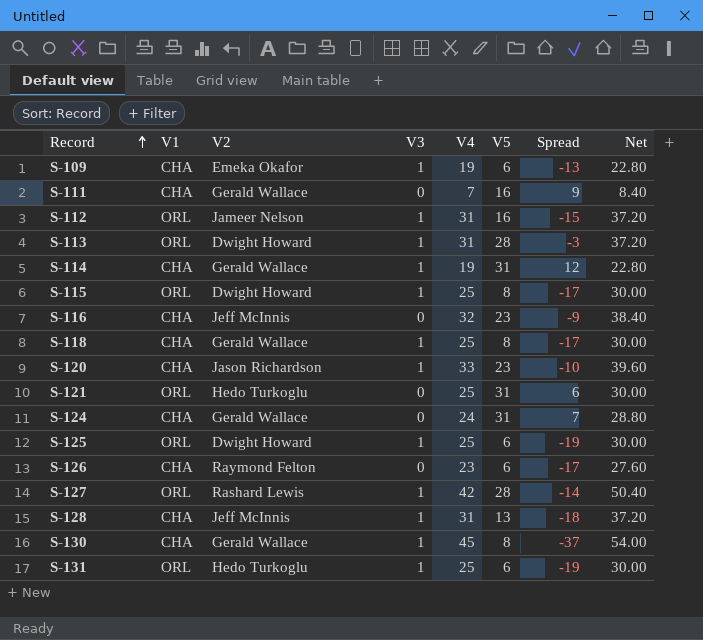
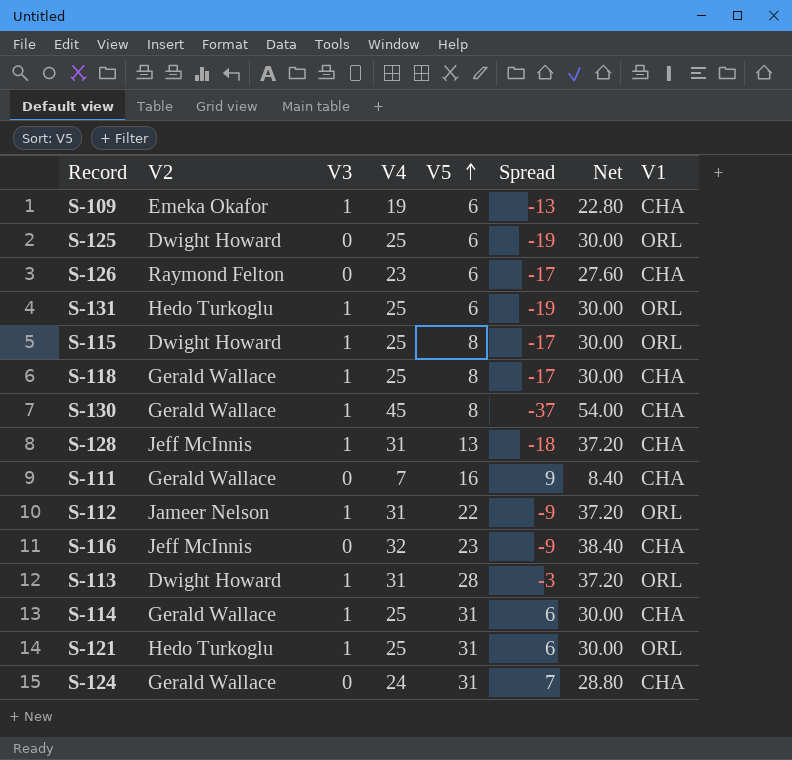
row order: Record ascending -> V5 ascending
column V1 | position: 2 -> 8
row S-120: CHA | Jason Richardson | 1 | 33 | 23 | -10 | 39.60 -> none
row S-127: ORL | Rashard Lewis | 1 | 42 | 28 | -14 | 50.40 -> none
S-125 | V3: 1 -> 0
S-112 | V5: 16 -> 22
S-112 | Spread: -15 -> -9
S-114 | V4: 19 -> 25
S-114 | Spread: 12 -> 6
S-114 | Net: 22.80 -> 30.00
S-121 | V3: 0 -> 1

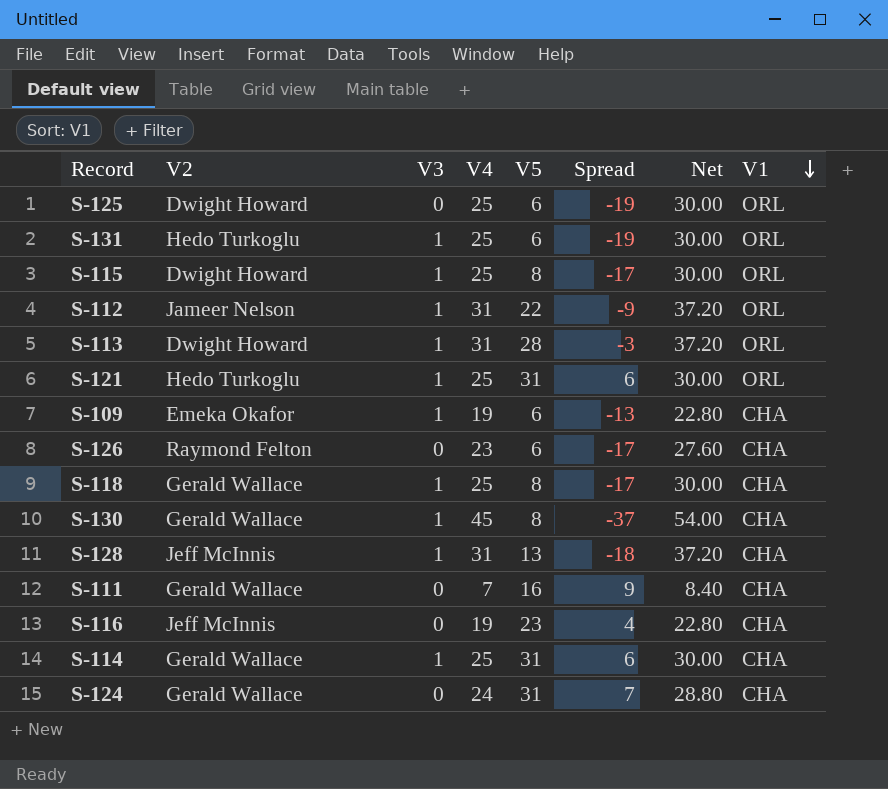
row order: V5 ascending -> V1 descending
S-116 | V4: 32 -> 19
S-116 | Spread: -9 -> 4
S-116 | Net: 38.40 -> 22.80

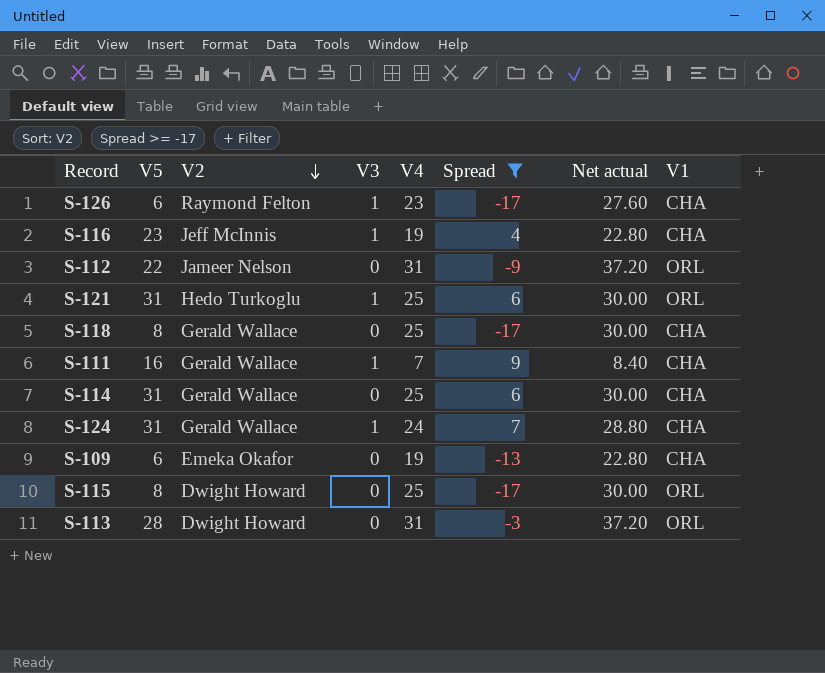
filter: none -> Spread >= -17
row order: V1 descending -> V2 descending
column V5 | position: 5 -> 2
column name: Net -> Net actual
S-126 | V3: 0 -> 1
S-116 | V3: 0 -> 1
S-112 | V3: 1 -> 0
S-118 | V3: 1 -> 0
S-111 | V3: 0 -> 1
S-114 | V3: 1 -> 0
S-124 | V3: 0 -> 1
S-109 | V3: 1 -> 0
S-115 | V3: 1 -> 0
S-113 | V3: 1 -> 0

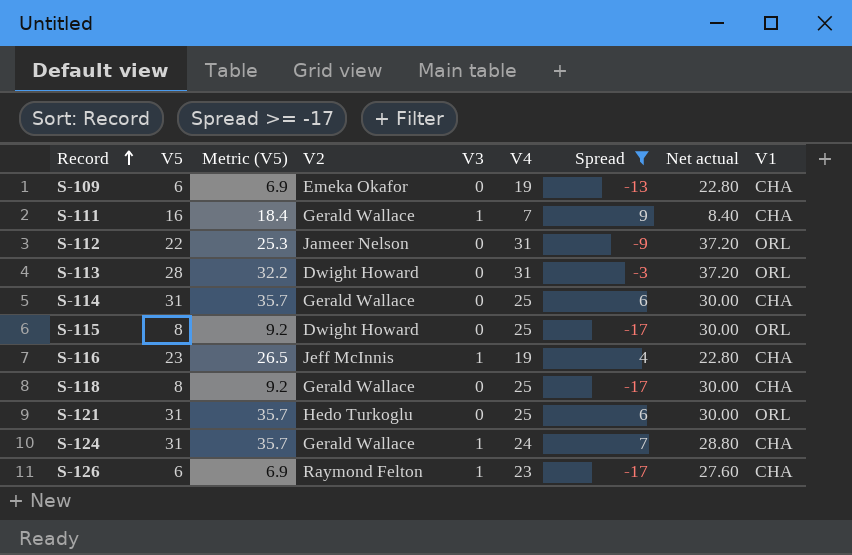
row order: V2 descending -> Record ascending
column Metric (V5) | formula: none -> [V5] * 1.15
S-121 | V3: 1 -> 0

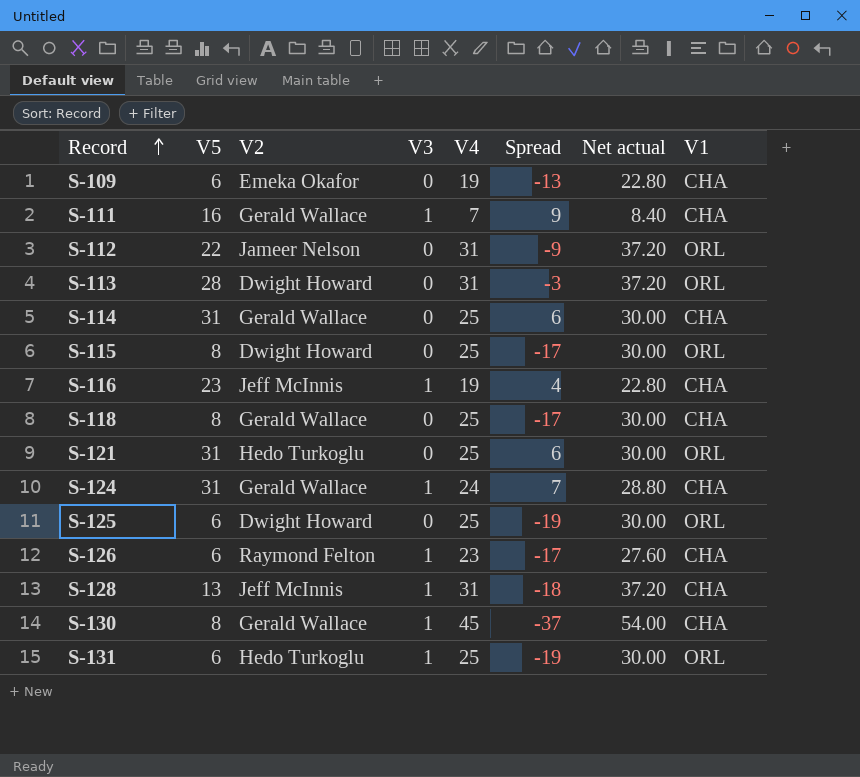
filter: Spread >= -17 -> none
column Metric (V5) | formula: [V5] * 1.15 -> none

